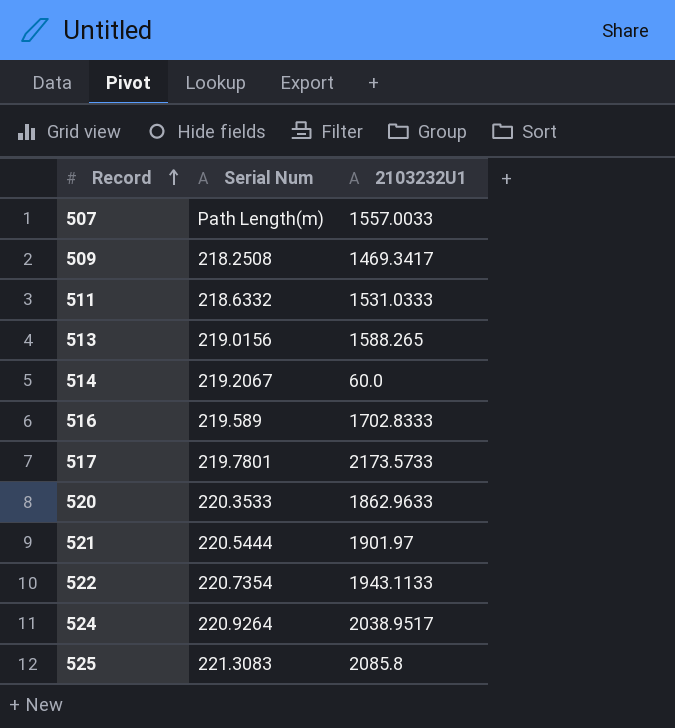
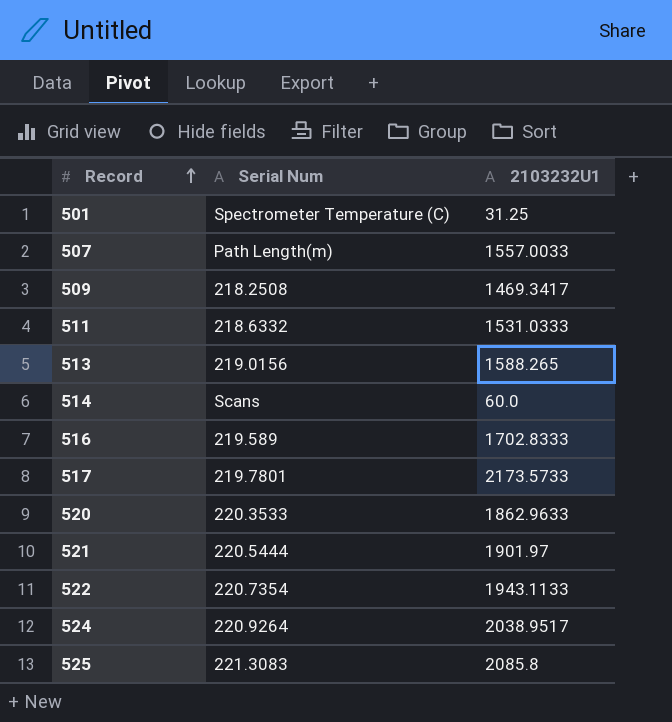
row 501: none -> Spectrometer Temperature (C) | 31.25
514 | Serial Num: 219.2067 -> Scans

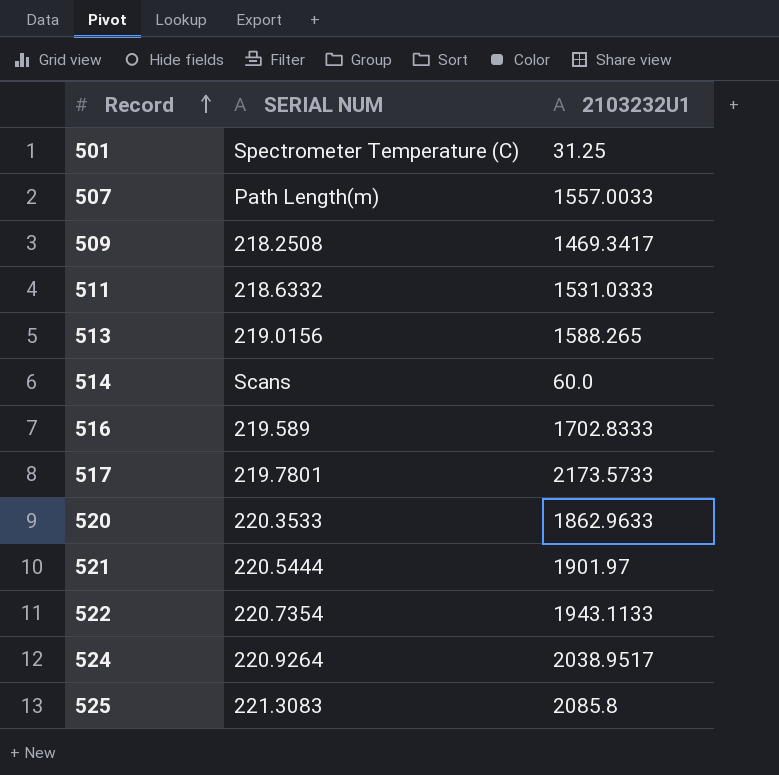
column name: Serial Num -> SERIAL NUM

